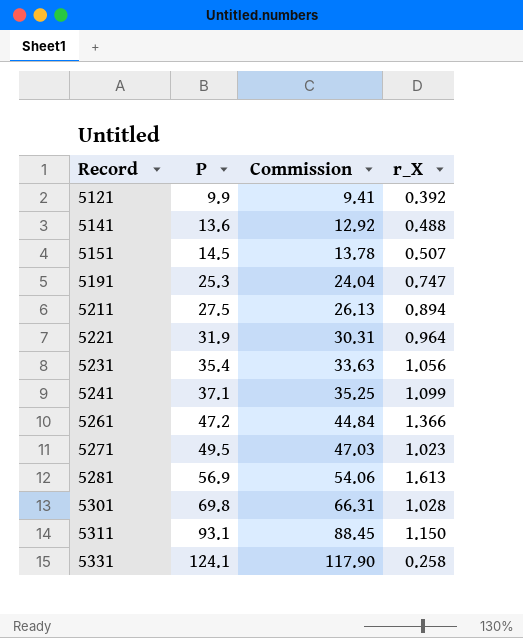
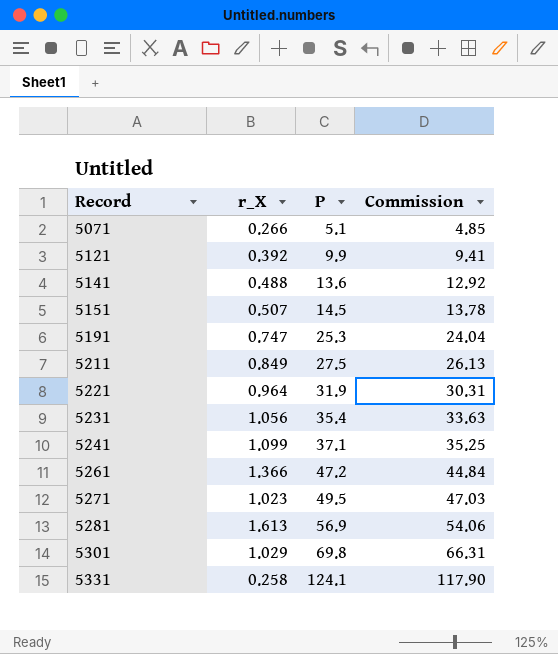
column r_X | position: 4 -> 2
row 5311: 93.1 | 88.45 | 1.150 -> none
row 5071: none -> 0.266 | 5.1 | 4.85
5211 | r_X: 0.894 -> 0.849
5301 | r_X: 1.028 -> 1.029

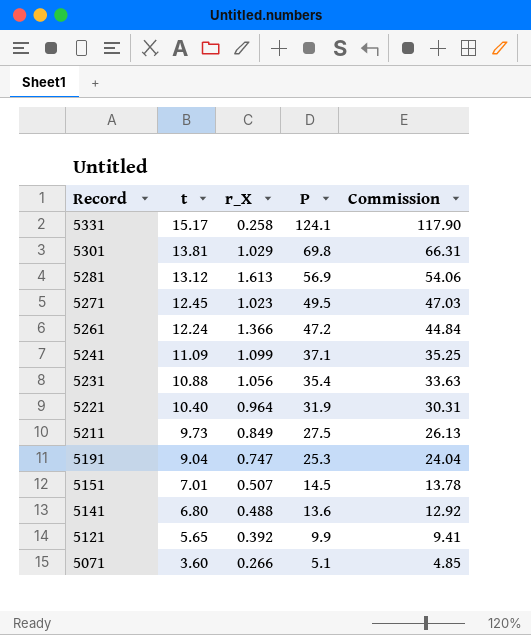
row order: Record ascending -> Record descending
column t | position: none -> 2

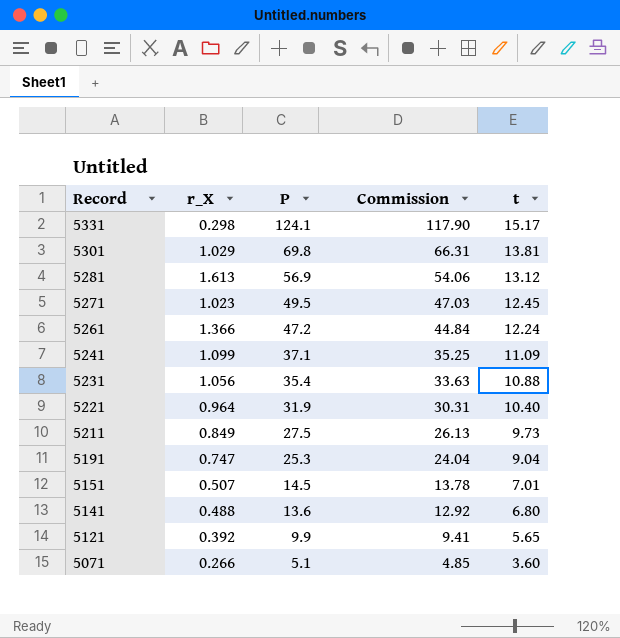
column t | position: 2 -> 5
5331 | r_X: 0.258 -> 0.298

